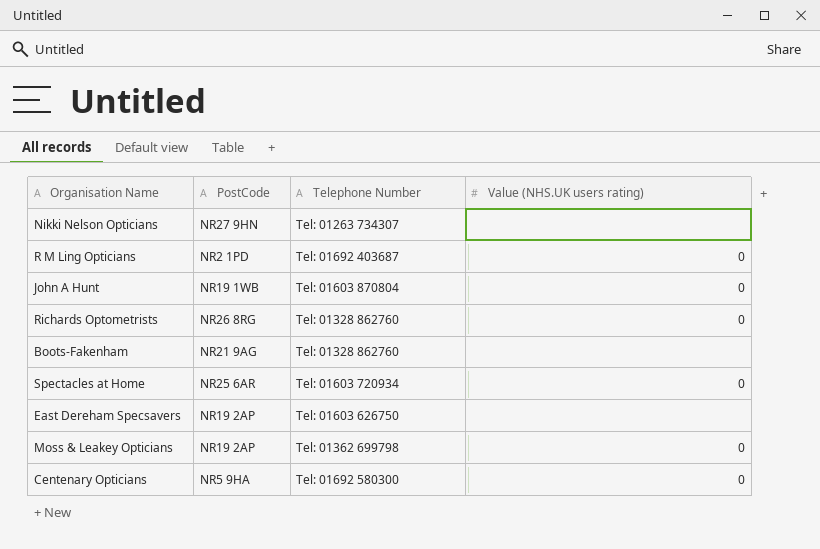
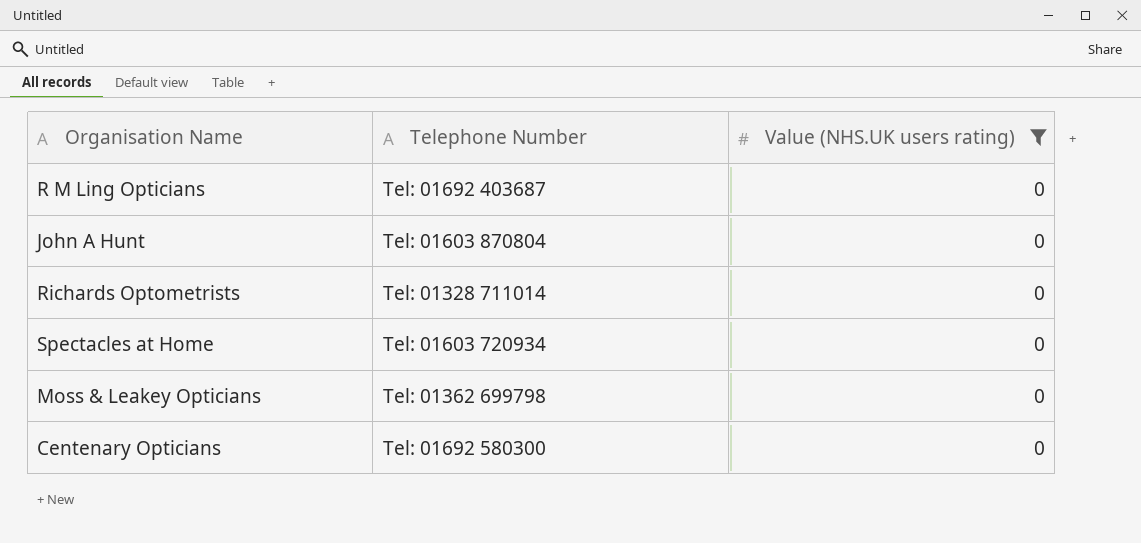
filter: none -> Value (NHS.UK users rating) = 0
column PostCode | position: 2 -> none
Richards Optometrists | Telephone Number: Tel: 01328 862760 -> Tel: 01328 711014

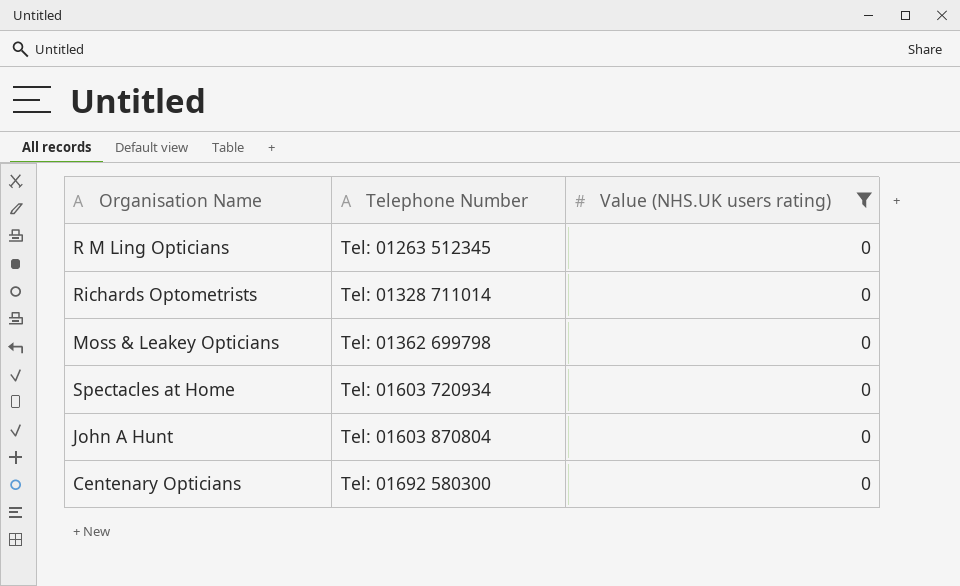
row order: none -> Telephone Number ascending
R M Ling Opticians | Telephone Number: Tel: 01692 403687 -> Tel: 01263 512345

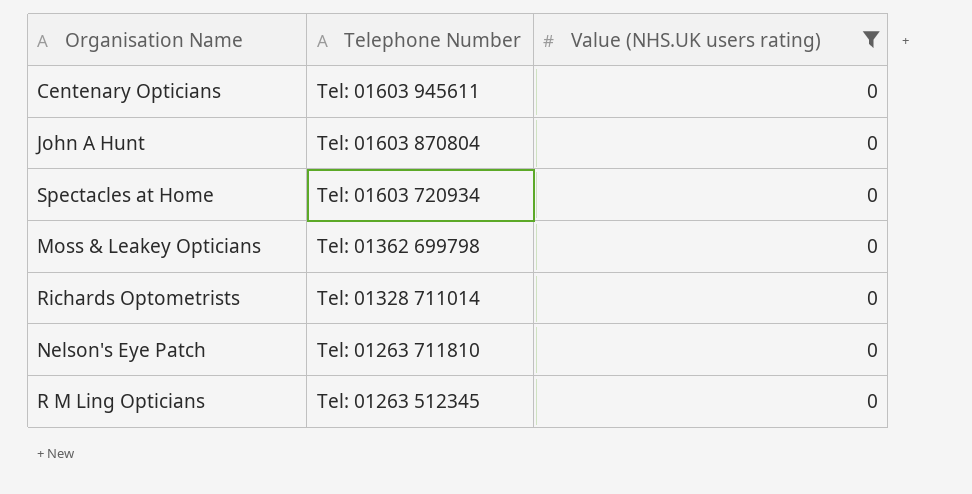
row order: Telephone Number ascending -> Telephone Number descending
Centenary Opticians | Telephone Number: Tel: 01692 580300 -> Tel: 01603 945611
row Nelson's Eye Patch: none -> Tel: 01263 711810 | 0

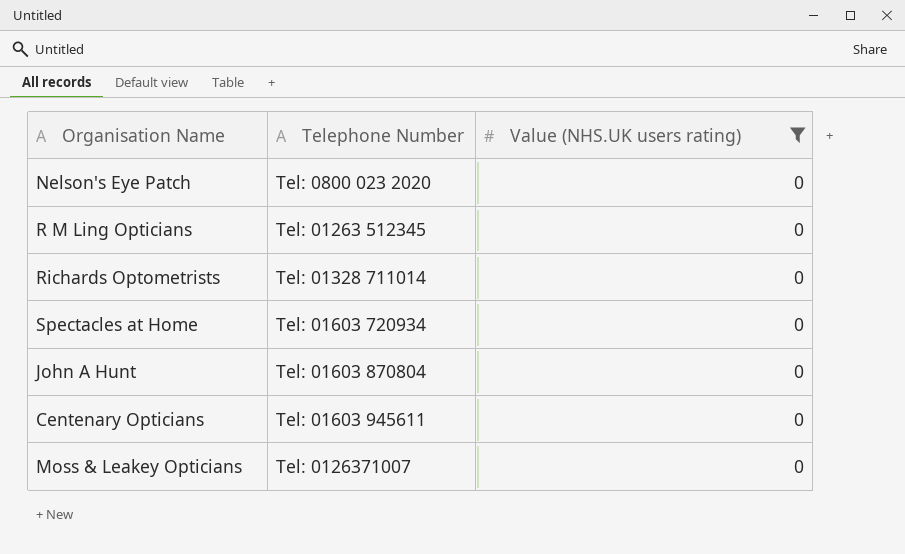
row order: Telephone Number descending -> Telephone Number ascending
Nelson's Eye Patch | Telephone Number: Tel: 01263 711810 -> Tel: 0800 023 2020
Moss & Leakey Opticians | Telephone Number: Tel: 01362 699798 -> Tel: 0126371007

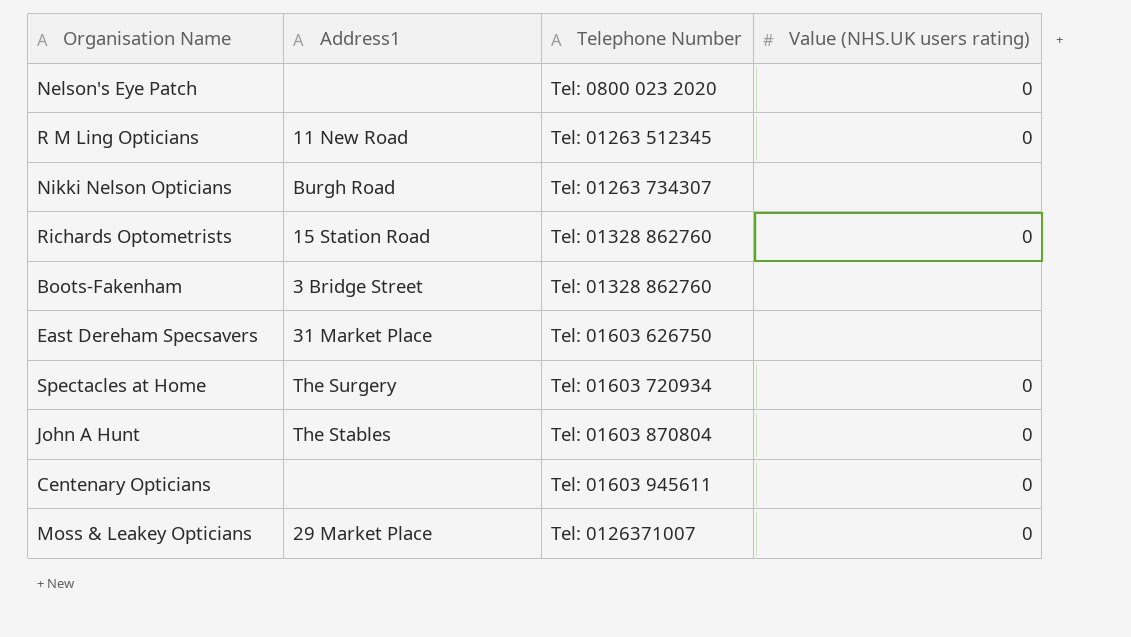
filter: Value (NHS.UK users rating) = 0 -> none
column Address1 | position: none -> 2
Richards Optometrists | Telephone Number: Tel: 01328 711014 -> Tel: 01328 862760

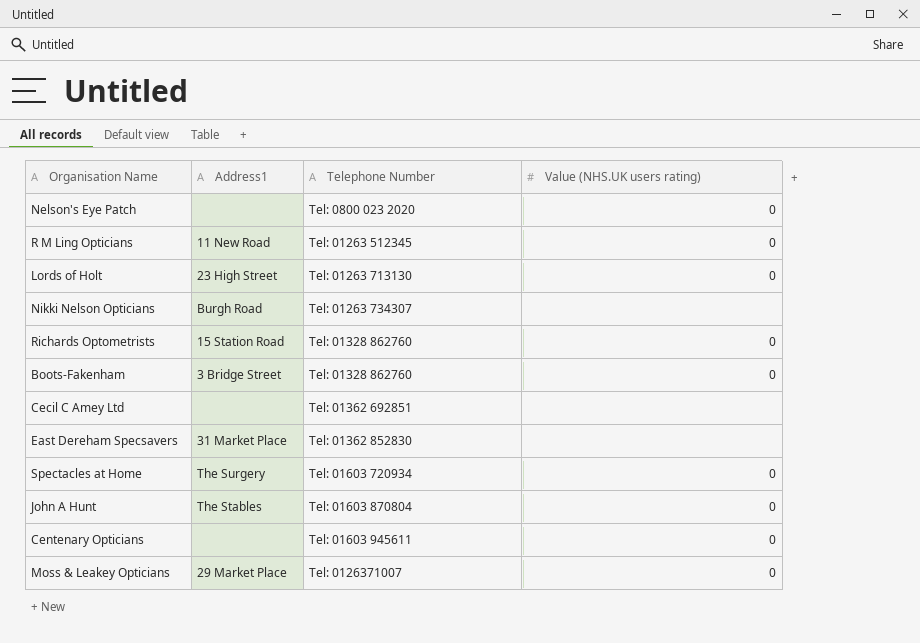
row Lords of Holt: none -> 23 High Street | Tel: 01263 713130 | 0
Boots-Fakenham | Value (NHS.UK users rating): none -> 0
row Cecil C Amey Ltd: none -> none | Tel: 01362 692851 | none
East Dereham Specsavers | Telephone Number: Tel: 01603 626750 -> Tel: 01362 852830

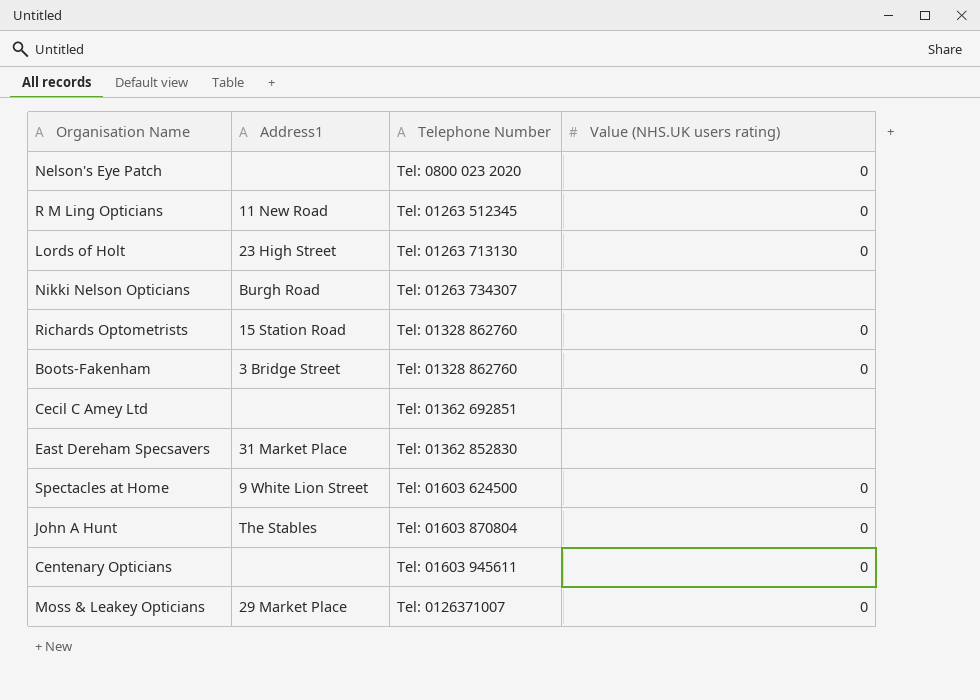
Spectacles at Home | Address1: The Surgery -> 9 White Lion Street
Spectacles at Home | Telephone Number: Tel: 01603 720934 -> Tel: 01603 624500

